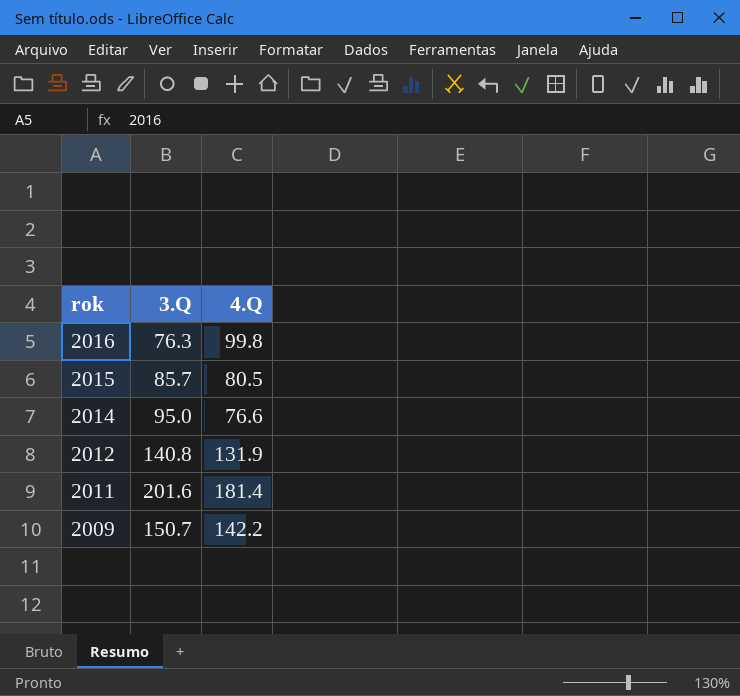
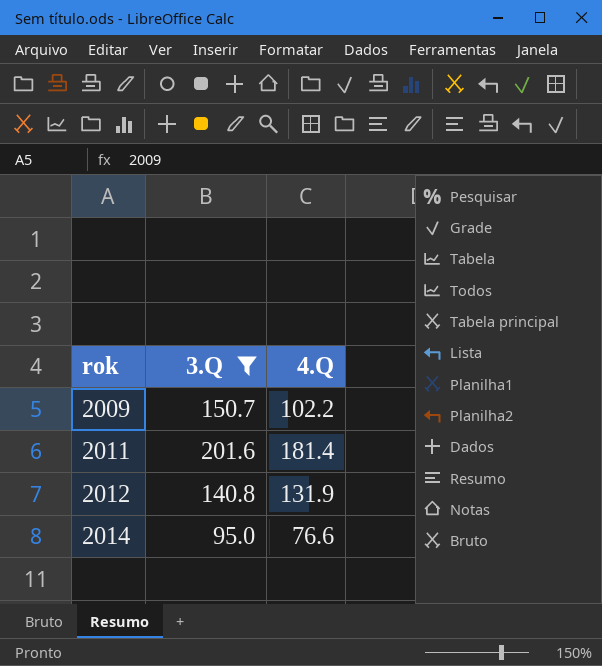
filter: none -> 3.Q >= 95.0
row order: rok descending -> rok ascending
2009 | 4.Q: 142.2 -> 102.2

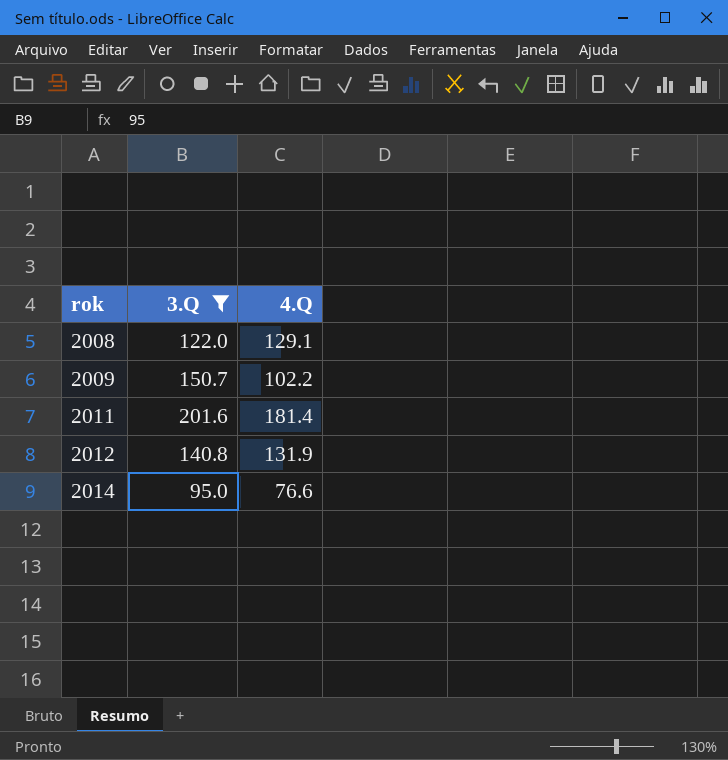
row 2008: none -> 122.0 | 129.1

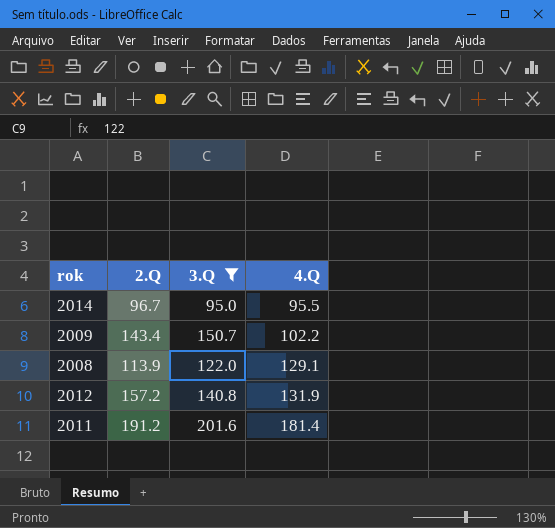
row order: rok ascending -> 4.Q ascending
column 2.Q | position: none -> 2
2014 | 4.Q: 76.6 -> 95.5

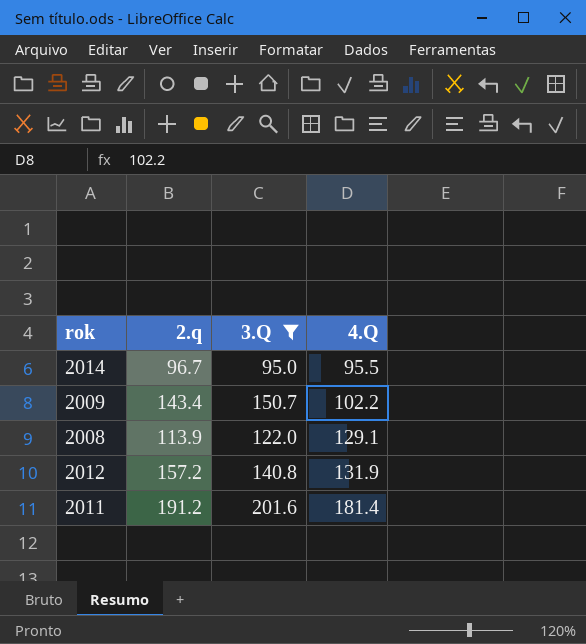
column name: 2.Q -> 2.q

